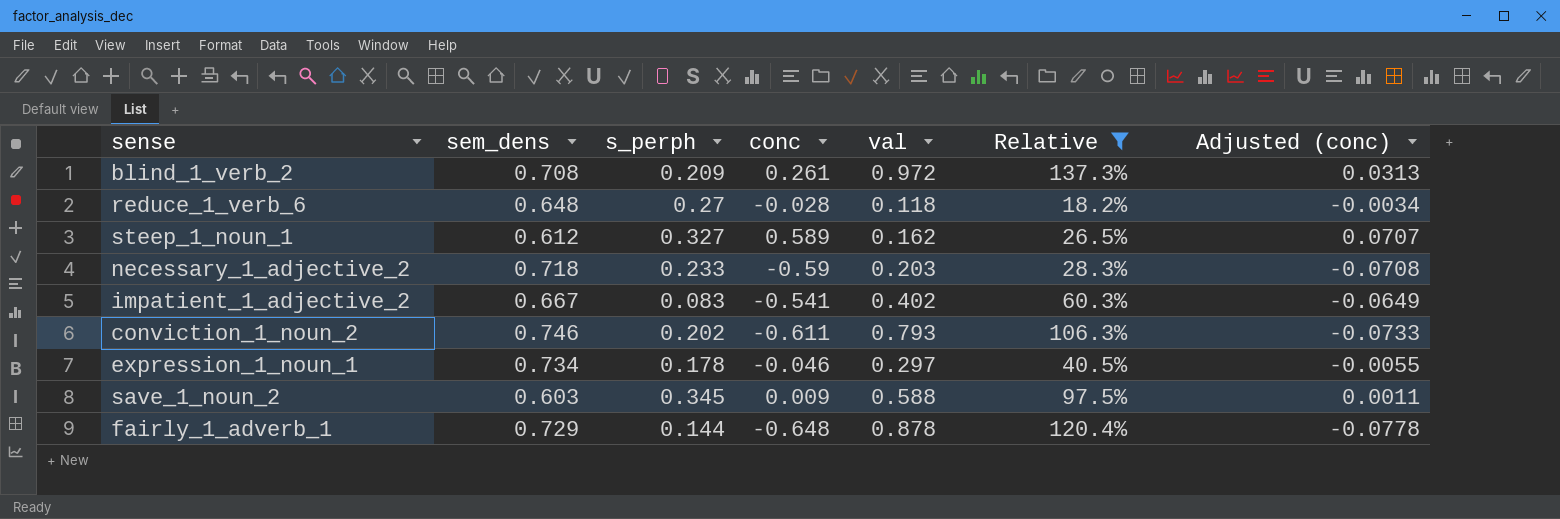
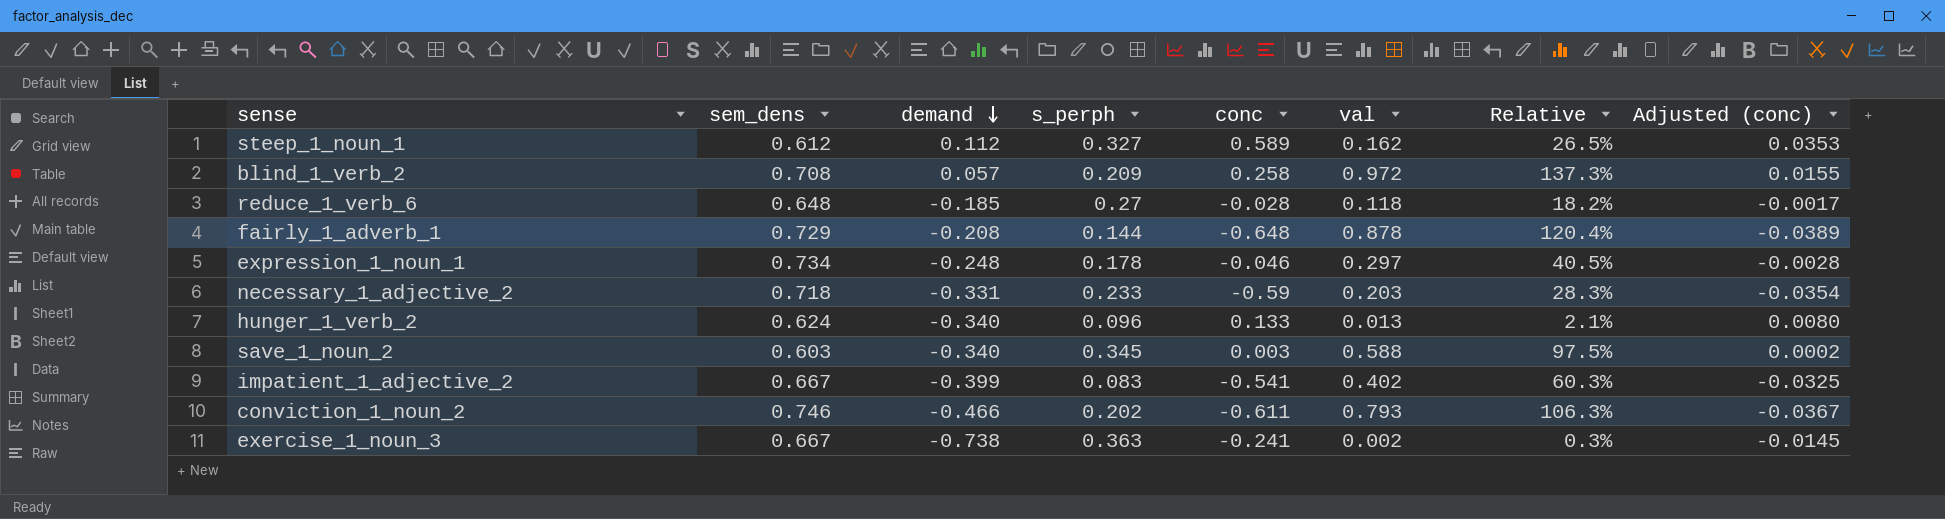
filter: Relative >= 18.2% -> none
row order: none -> demand descending
column demand | position: none -> 3
column Adjusted (conc) | formula: [conc] * 0.12 -> [conc] * 0.06
blind_1_verb_2 | conc: 0.261 -> 0.258
save_1_noun_2 | conc: 0.009 -> 0.003

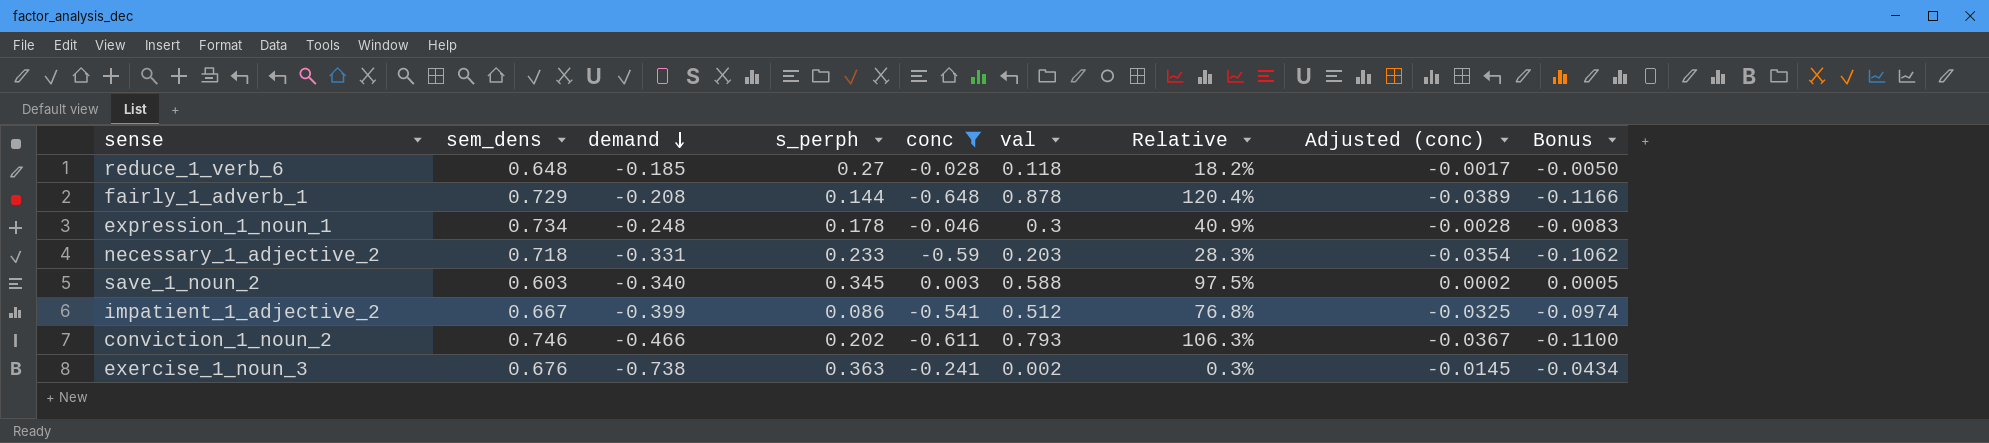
filter: none -> conc <= 0.003
column Bonus | formula: none -> [conc] * 0.18
expression_1_noun_1 | val: 0.297 -> 0.3
expression_1_noun_1 | Relative: 40.5% -> 40.9%
impatient_1_adjective_2 | s_perph: 0.083 -> 0.086
impatient_1_adjective_2 | val: 0.402 -> 0.512
impatient_1_adjective_2 | Relative: 60.3% -> 76.8%
exercise_1_noun_3 | sem_dens: 0.667 -> 0.676

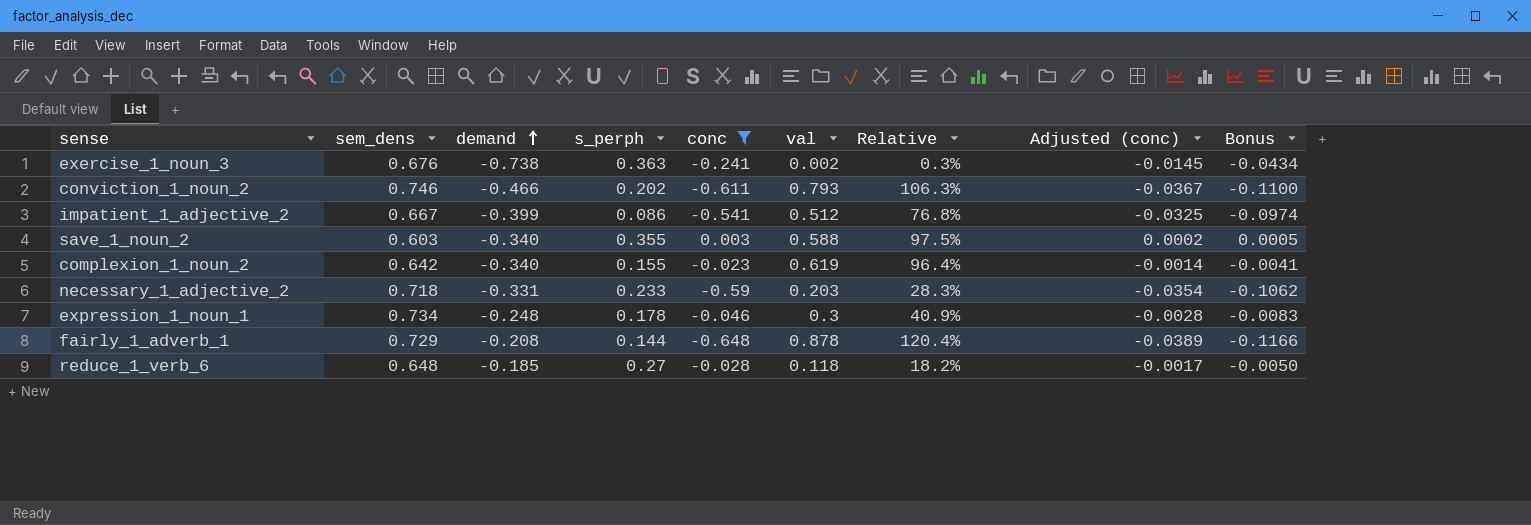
row order: demand descending -> demand ascending
save_1_noun_2 | s_perph: 0.345 -> 0.355
row complexion_1_noun_2: none -> 0.642 | -0.340 | 0.155 | -0.023 | 0.619 | 96.4% | -0.0014 | -0.0041

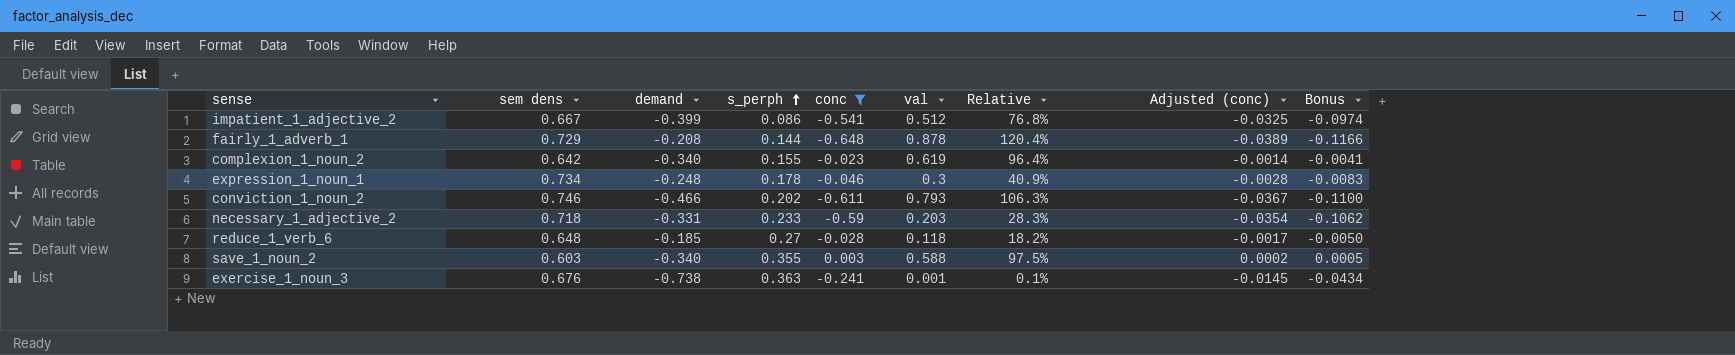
row order: demand ascending -> s_perph ascending
column name: sem_dens -> sem dens
exercise_1_noun_3 | val: 0.002 -> 0.001
exercise_1_noun_3 | Relative: 0.3% -> 0.1%

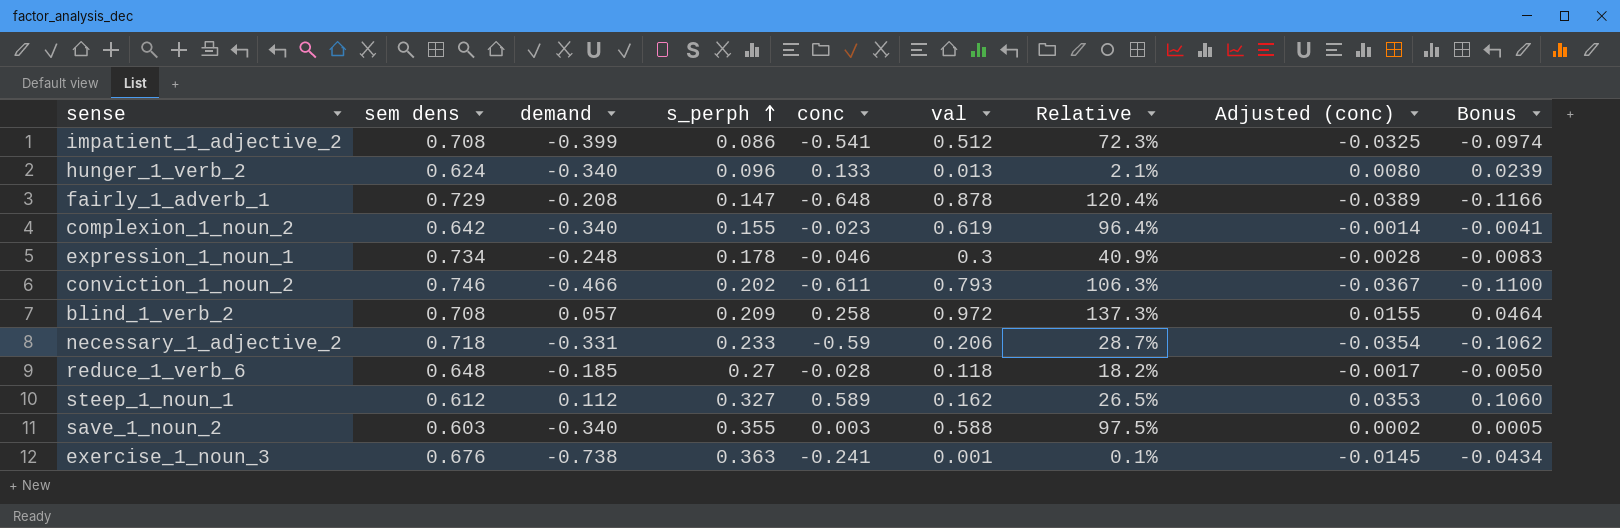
filter: conc <= 0.003 -> none
impatient_1_adjective_2 | sem dens: 0.667 -> 0.708
impatient_1_adjective_2 | Relative: 76.8% -> 72.3%
fairly_1_adverb_1 | s_perph: 0.144 -> 0.147
necessary_1_adjective_2 | val: 0.203 -> 0.206
necessary_1_adjective_2 | Relative: 28.3% -> 28.7%

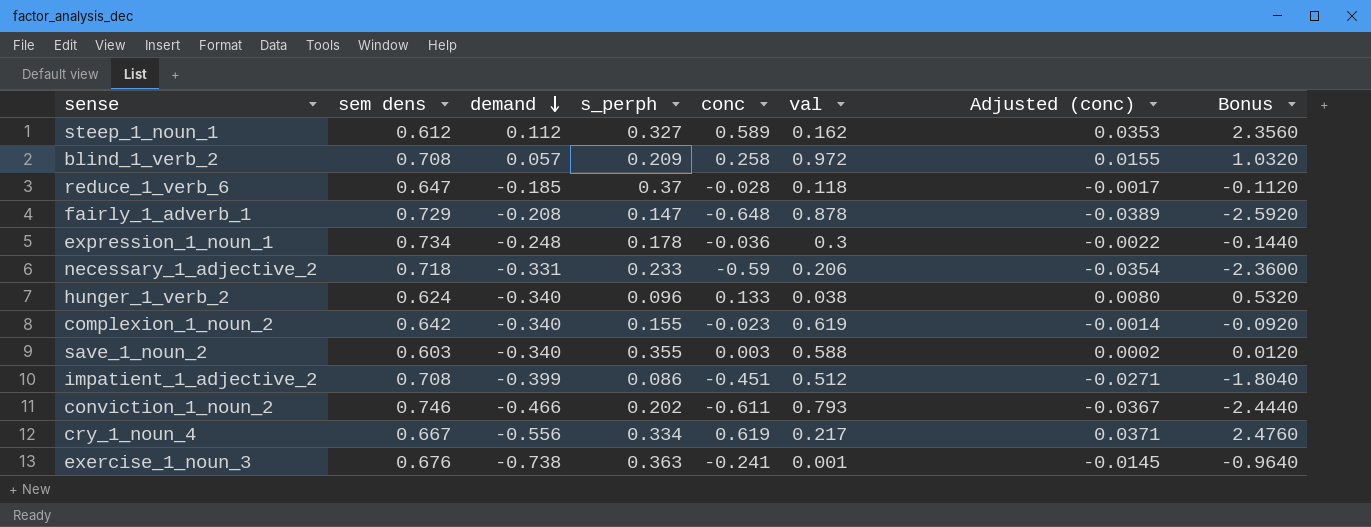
row order: s_perph ascending -> demand descending
column Relative | formula: [val] / [sem dens] -> none
column Bonus | formula: [conc] * 0.18 -> [conc] * 4
reduce_1_verb_6 | sem dens: 0.648 -> 0.647
reduce_1_verb_6 | s_perph: 0.27 -> 0.37
expression_1_noun_1 | conc: -0.046 -> -0.036
expression_1_noun_1 | Adjusted (conc): -0.0028 -> -0.0022
hunger_1_verb_2 | val: 0.013 -> 0.038
impatient_1_adjective_2 | conc: -0.541 -> -0.451
impatient_1_adjective_2 | Adjusted (conc): -0.0325 -> -0.0271
row cry_1_noun_4: none -> 0.667 | -0.556 | 0.334 | 0.619 | 0.217 | 0.0371 | 2.4760

